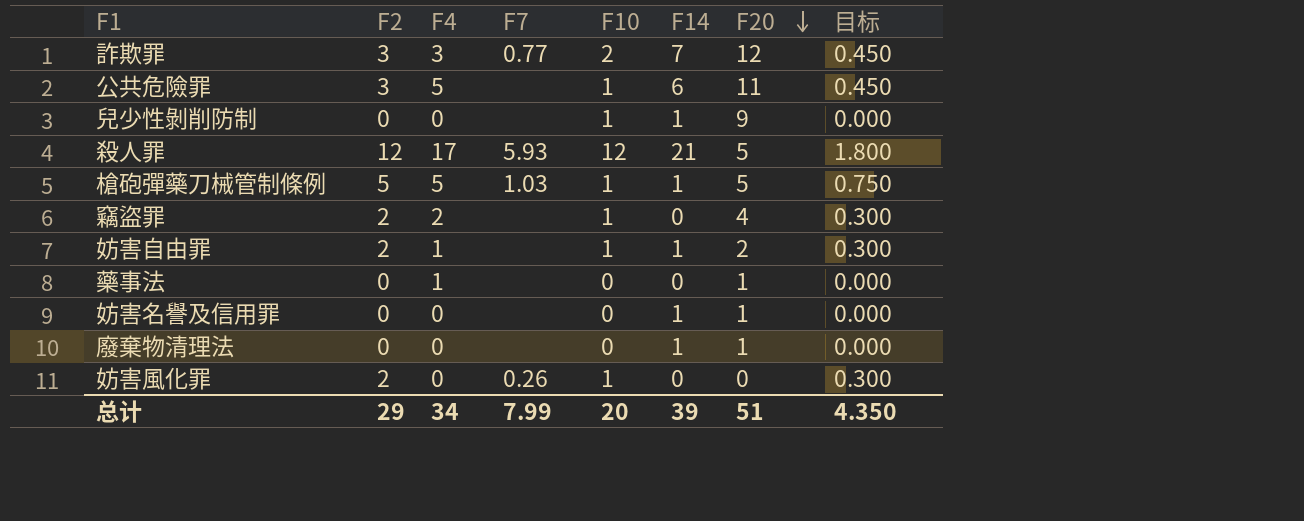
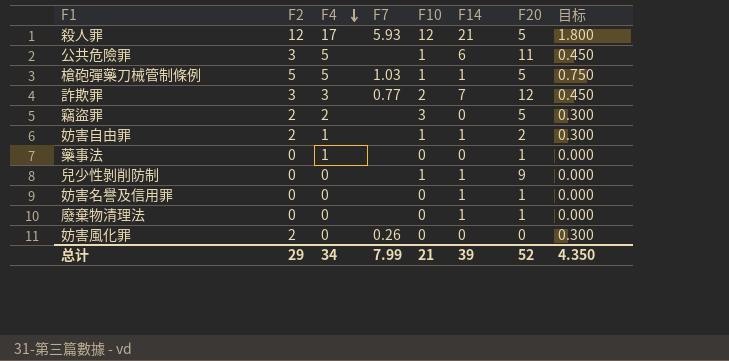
row order: F20 descending -> F4 descending
竊盜罪 | F10: 1 -> 3
竊盜罪 | F20: 4 -> 5
妨害風化罪 | F10: 1 -> 0
总计 | F10: 20 -> 21
总计 | F20: 51 -> 52

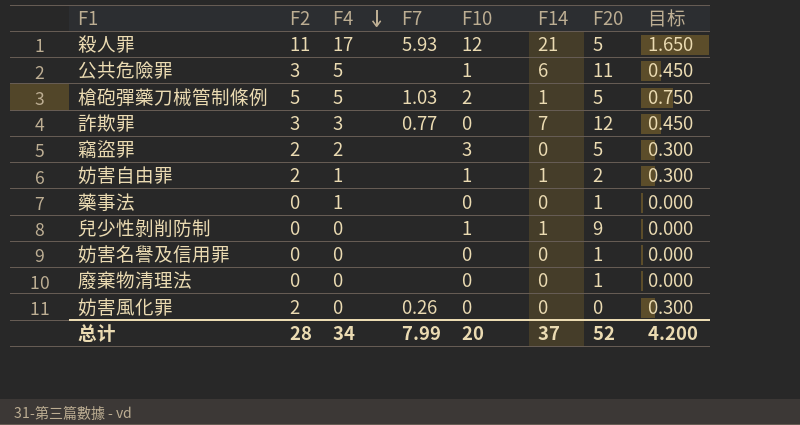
殺人罪 | F2: 12 -> 11
殺人罪 | 目标: 1.800 -> 1.650
槍砲彈藥刀械管制條例 | F10: 1 -> 2
詐欺罪 | F10: 2 -> 0
妨害名譽及信用罪 | F14: 1 -> 0
廢棄物清理法 | F14: 1 -> 0
总计 | F2: 29 -> 28
总计 | F10: 21 -> 20
总计 | F14: 39 -> 37
总计 | 目标: 4.350 -> 4.200

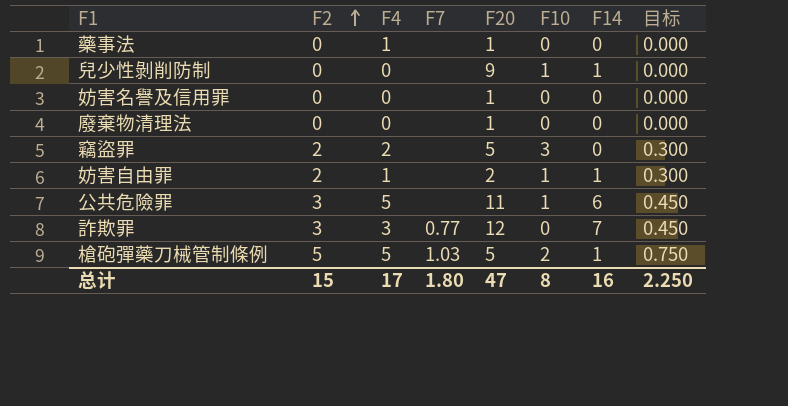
row order: F4 descending -> F2 ascending
column F20 | position: 7 -> 5
row 殺人罪: 11 | 17 | 5.93 | 12 | 21 | 5 | 1.650 -> none
row 妨害風化罪: 2 | 0 | 0.26 | 0 | 0 | 0 | 0.300 -> none
总计 | F2: 28 -> 15
总计 | F4: 34 -> 17
总计 | F7: 7.99 -> 1.80
总计 | F20: 52 -> 47
总计 | F10: 20 -> 8
总计 | F14: 37 -> 16
总计 | 目标: 4.200 -> 2.250

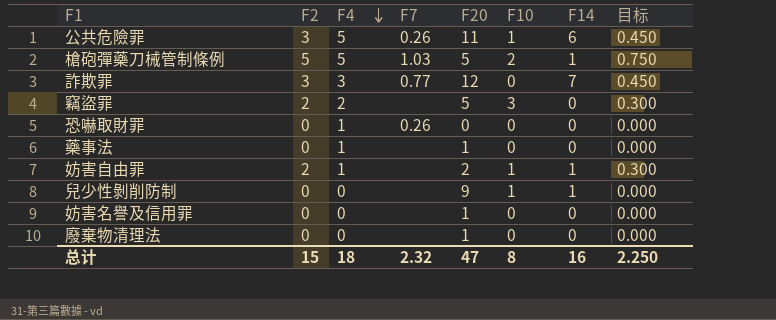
row order: F2 ascending -> F4 descending
公共危險罪 | F7: none -> 0.26
row 恐嚇取財罪: none -> 0 | 1 | 0.26 | 0 | 0 | 0 | 0.000
总计 | F4: 17 -> 18
总计 | F7: 1.80 -> 2.32

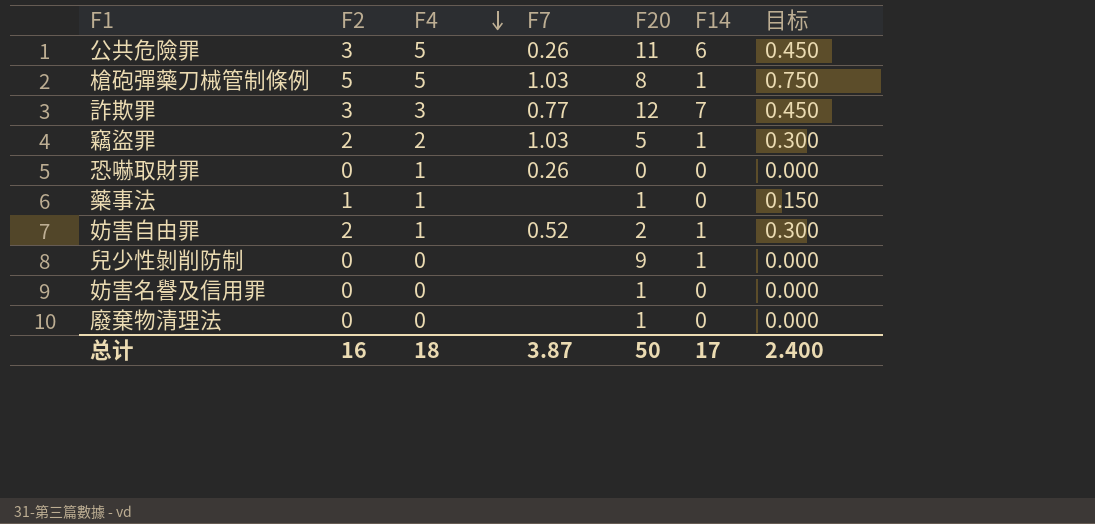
column F10 | position: 6 -> none
槍砲彈藥刀械管制條例 | F20: 5 -> 8
竊盜罪 | F7: none -> 1.03
竊盜罪 | F14: 0 -> 1
藥事法 | F2: 0 -> 1
藥事法 | 目标: 0.000 -> 0.150
妨害自由罪 | F7: none -> 0.52
总计 | F2: 15 -> 16
总计 | F7: 2.32 -> 3.87
总计 | F20: 47 -> 50
总计 | F14: 16 -> 17
总计 | 目标: 2.250 -> 2.400

